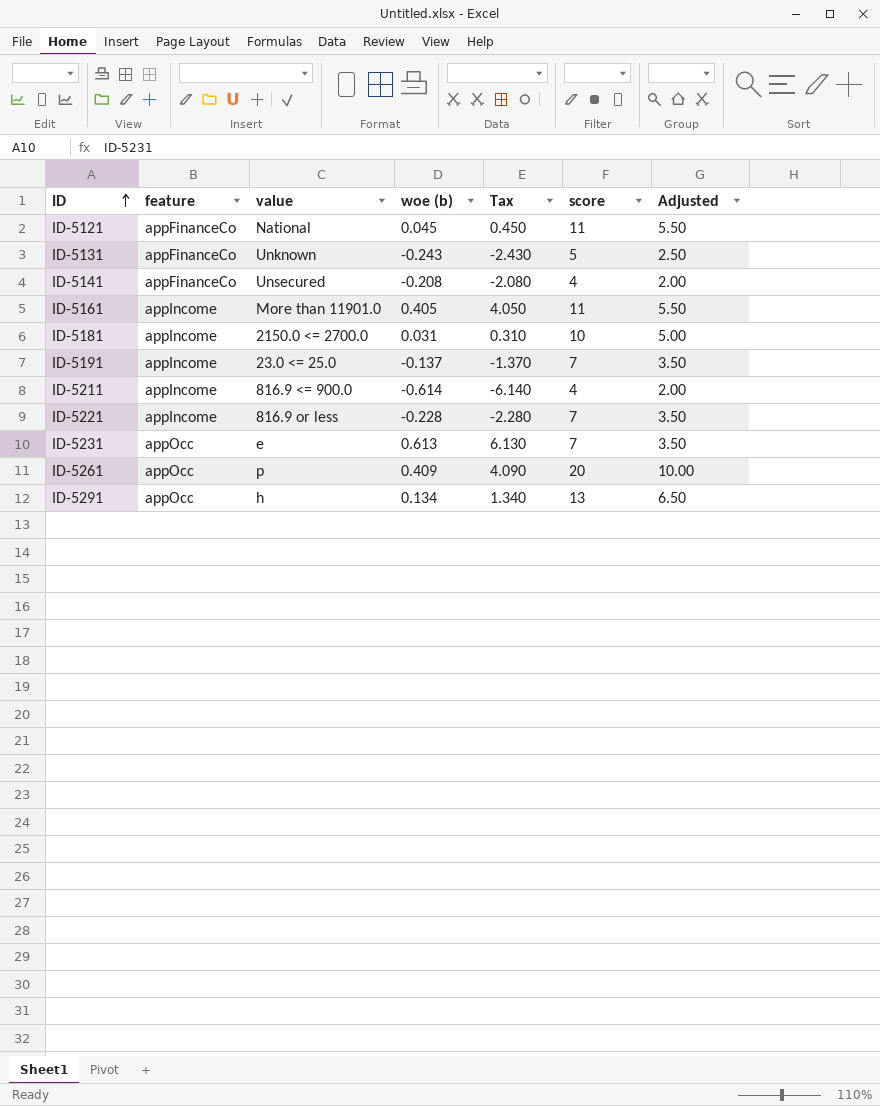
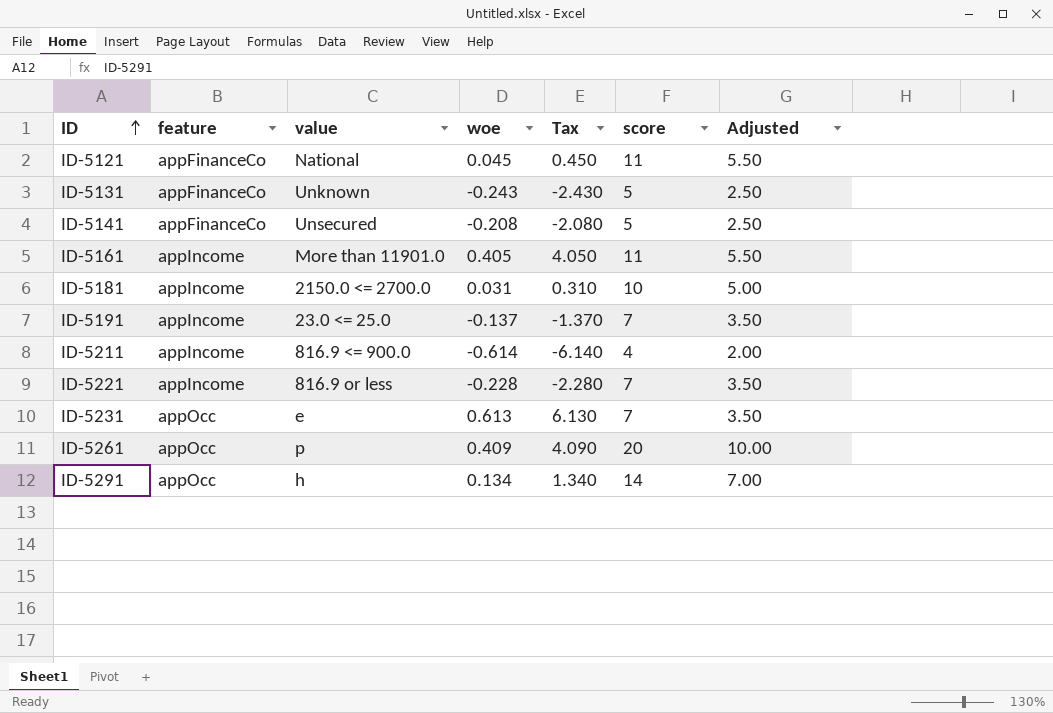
column name: woe (b) -> woe
ID-5141 | score: 4 -> 5
ID-5141 | Adjusted: 2.00 -> 2.50
ID-5291 | score: 13 -> 14
ID-5291 | Adjusted: 6.50 -> 7.00

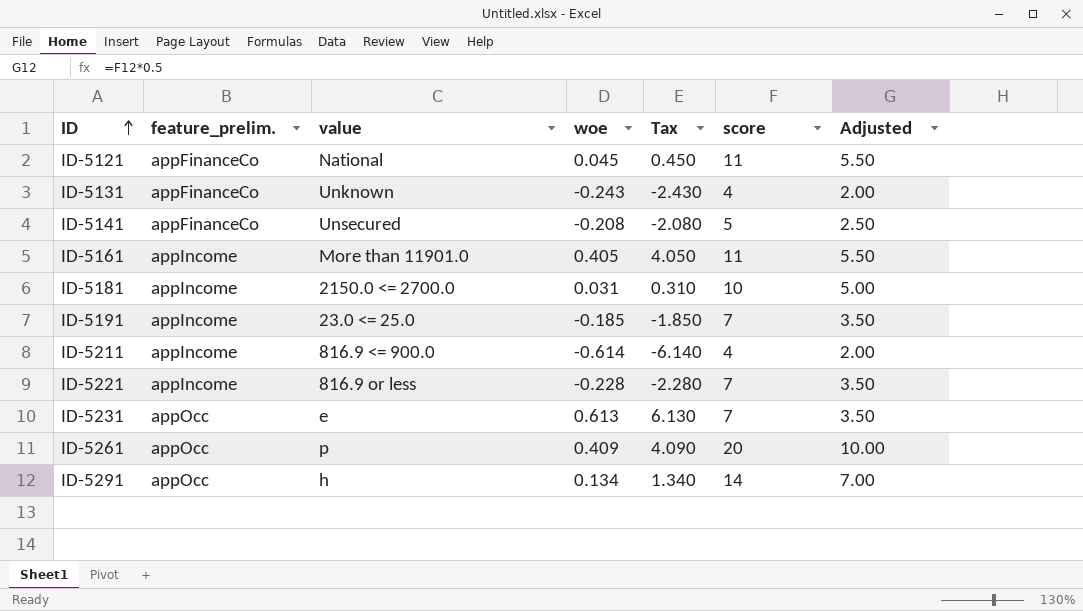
column name: feature -> feature_prelim.
ID-5131 | score: 5 -> 4
ID-5131 | Adjusted: 2.50 -> 2.00
ID-5191 | woe: -0.137 -> -0.185
ID-5191 | Tax: -1.370 -> -1.850

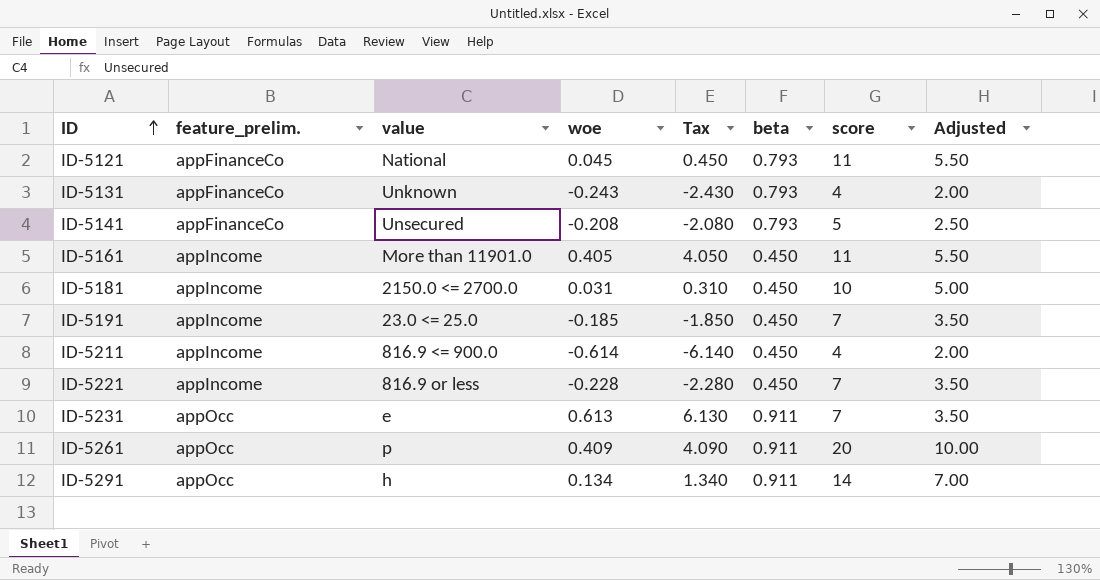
column beta | position: none -> 6

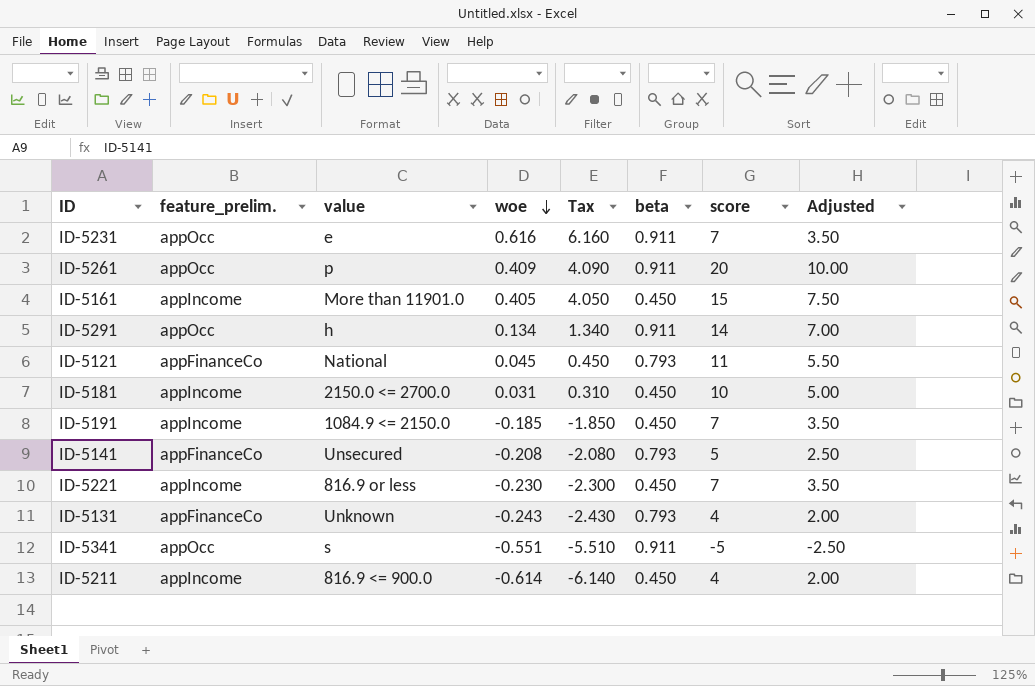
row order: ID ascending -> woe descending
ID-5231 | woe: 0.613 -> 0.616
ID-5231 | Tax: 6.130 -> 6.160
ID-5161 | score: 11 -> 15
ID-5161 | Adjusted: 5.50 -> 7.50
ID-5191 | value: 23.0 <= 25.0 -> 1084.9 <= 2150.0
ID-5221 | woe: -0.228 -> -0.230
ID-5221 | Tax: -2.280 -> -2.300
row ID-5341: none -> appOcc | s | -0.551 | -5.510 | 0.911 | -5 | -2.50

